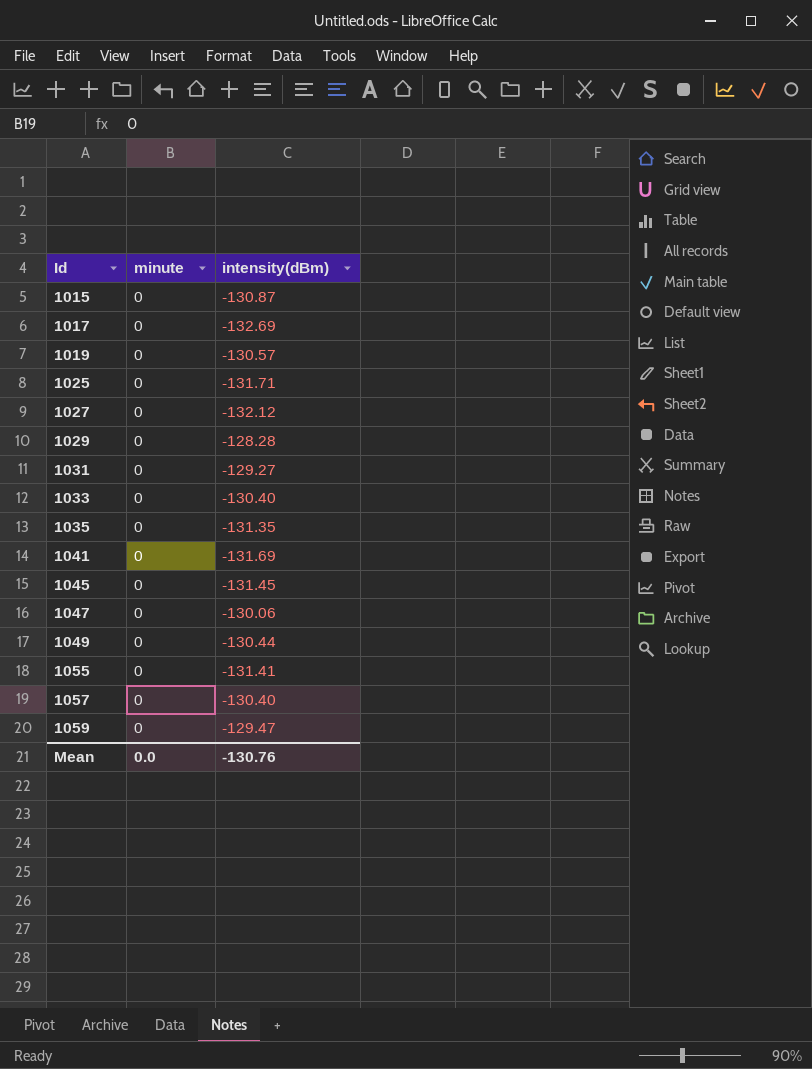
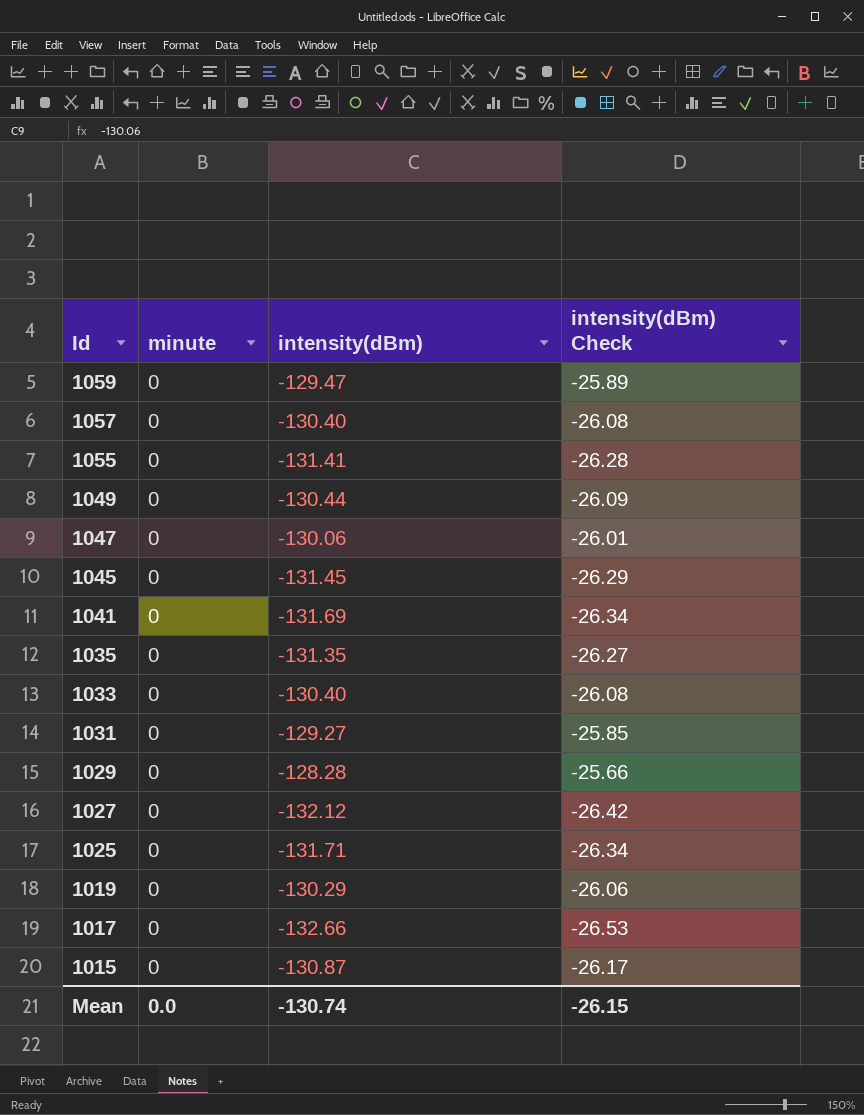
row order: Id ascending -> Id descending
column intensity(dBm) Check | formula: none -> [intensity(dBm)] * 0.2
1019 | intensity(dBm): -130.57 -> -130.29
1017 | intensity(dBm): -132.69 -> -132.66
Mean | intensity(dBm): -130.76 -> -130.74

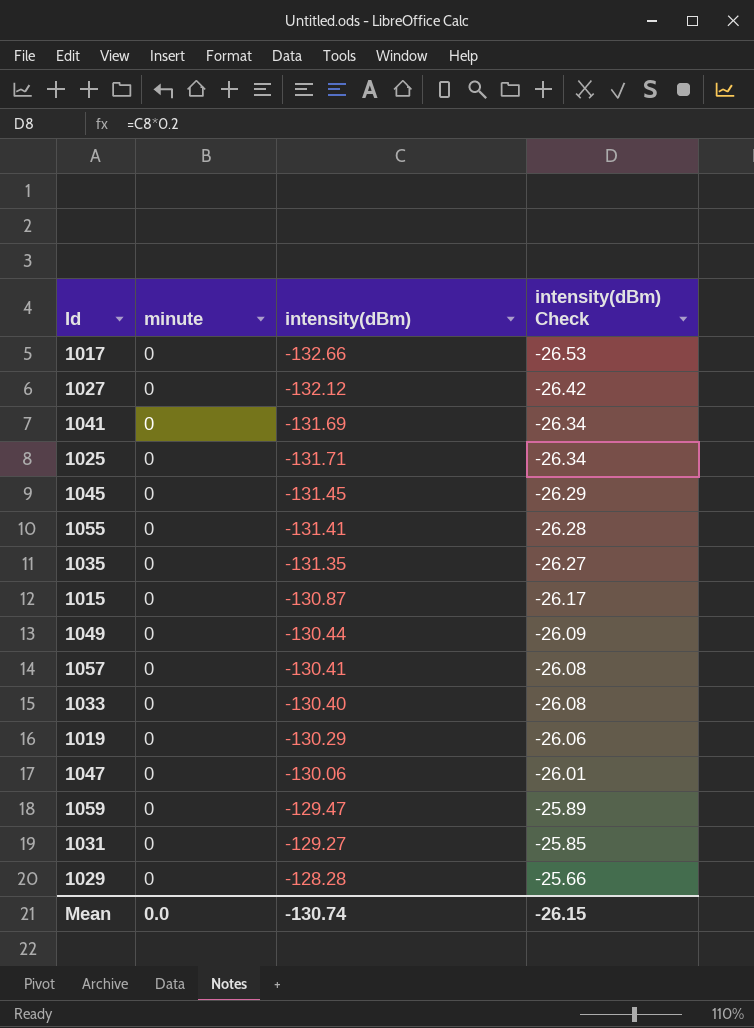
row order: Id descending -> intensity(dBm) Check ascending
1057 | intensity(dBm): -130.40 -> -130.41

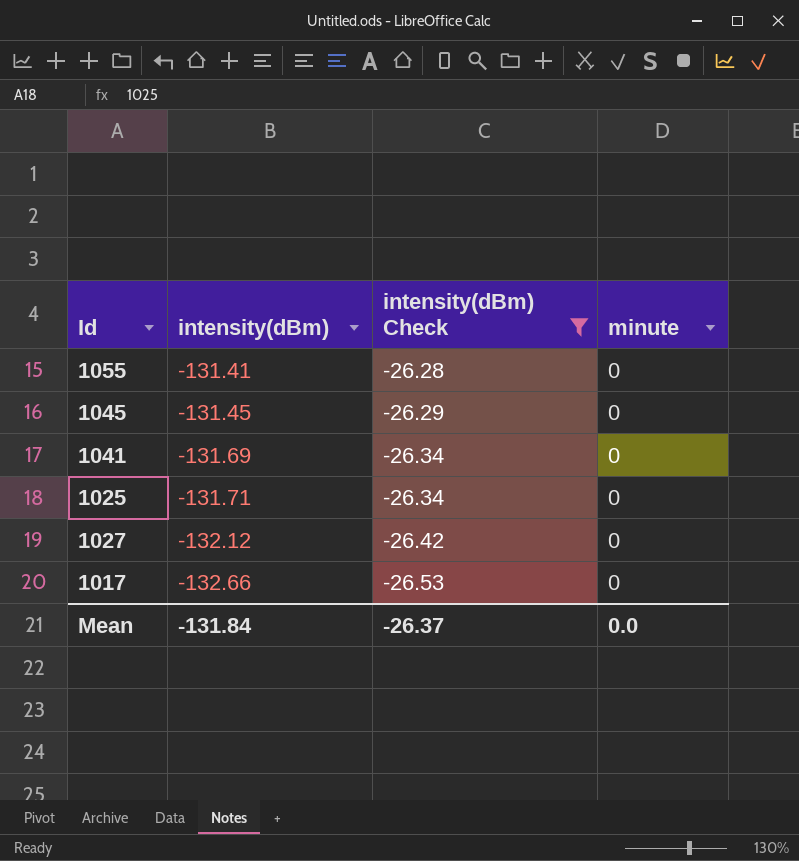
filter: none -> intensity(dBm) Check <= -26.28
row order: intensity(dBm) Check ascending -> intensity(dBm) descending
column minute | position: 2 -> 4
Mean | intensity(dBm): -130.74 -> -131.84
Mean | intensity(dBm) Check: -26.15 -> -26.37

